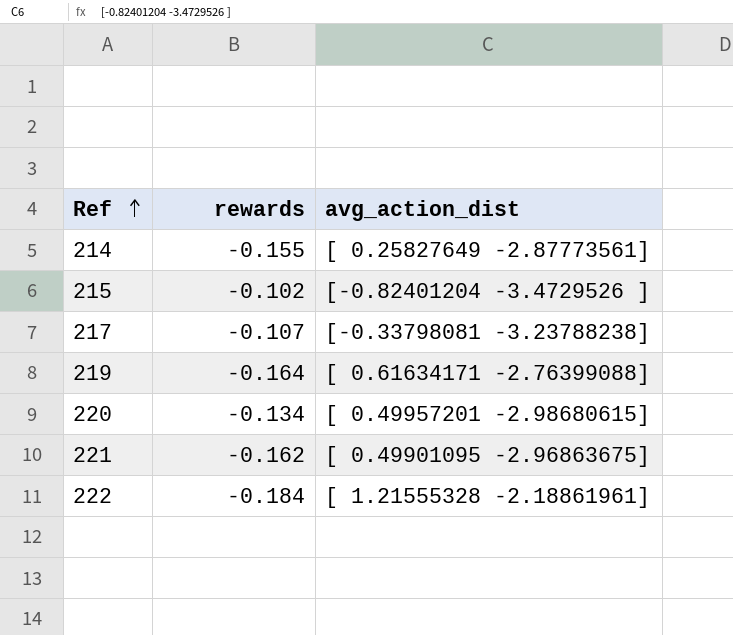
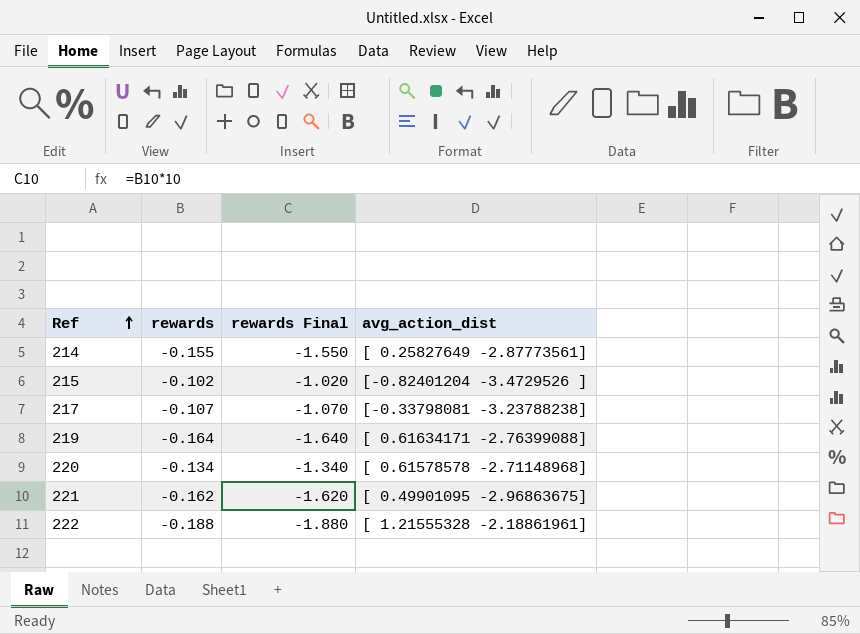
column rewards Final | formula: none -> [rewards] * 10
220 | avg_action_dist: [ 0.49957201 -2.98680615] -> [ 0.61578578 -2.71148968]
222 | rewards: -0.184 -> -0.188

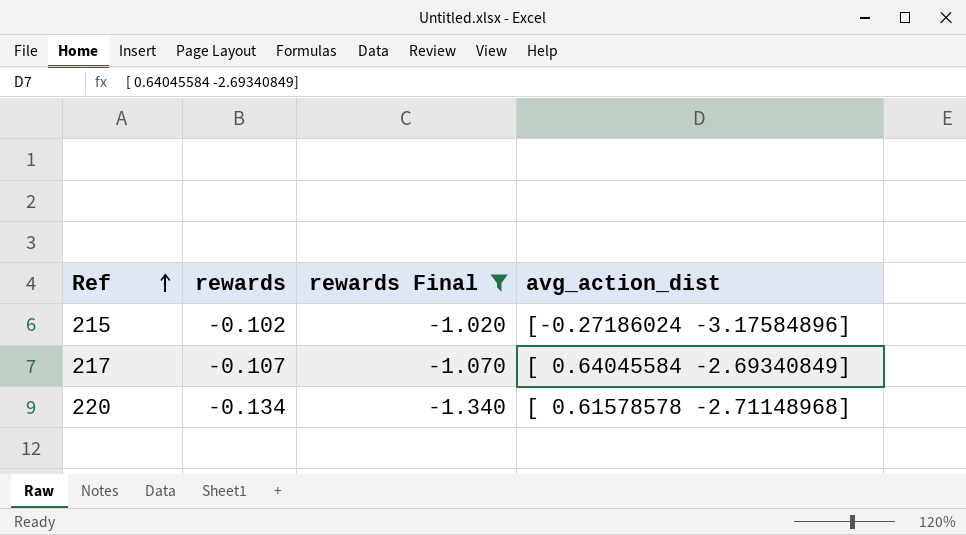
filter: none -> rewards Final >= -1.340
215 | avg_action_dist: [-0.82401204 -3.4729526 ] -> [-0.27186024 -3.17584896]
217 | avg_action_dist: [-0.33798081 -3.23788238] -> [ 0.64045584 -2.69340849]

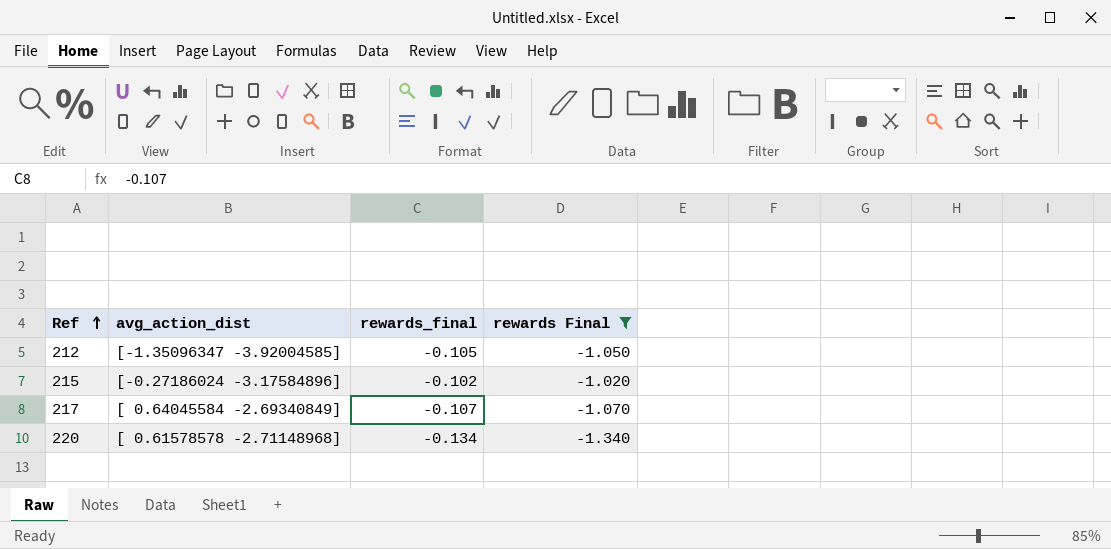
column avg_action_dist | position: 4 -> 2
column name: rewards -> rewards_final
row 212: none -> [-1.35096347 -3.92004585] | -0.105 | -1.050

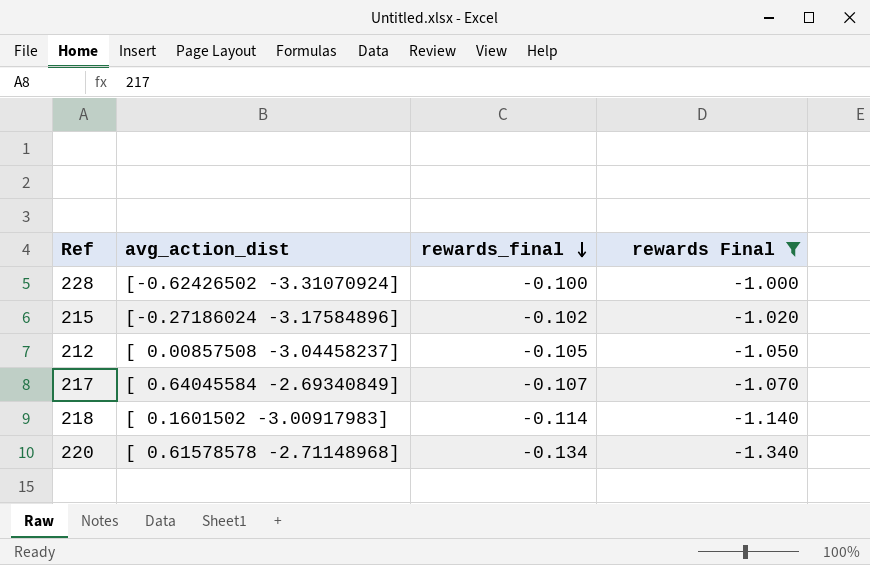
row order: Ref ascending -> rewards_final descending
row 228: none -> [-0.62426502 -3.31070924] | -0.100 | -1.000
212 | avg_action_dist: [-1.35096347 -3.92004585] -> [ 0.00857508 -3.04458237]
row 218: none -> [ 0.1601502 -3.00917983] | -0.114 | -1.140

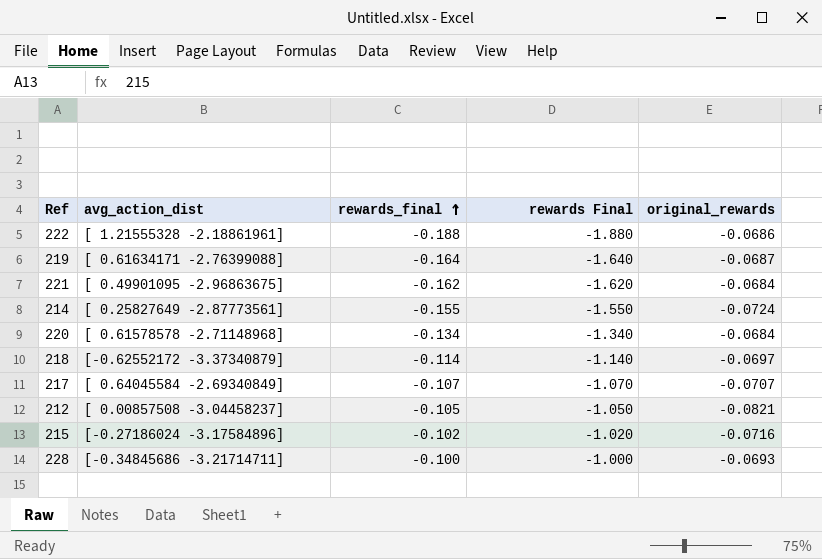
filter: rewards Final >= -1.340 -> none
row order: rewards_final descending -> rewards_final ascending
column original_rewards | position: none -> 5
218 | avg_action_dist: [ 0.1601502 -3.00917983] -> [-0.62552172 -3.37340879]
228 | avg_action_dist: [-0.62426502 -3.31070924] -> [-0.34845686 -3.21714711]

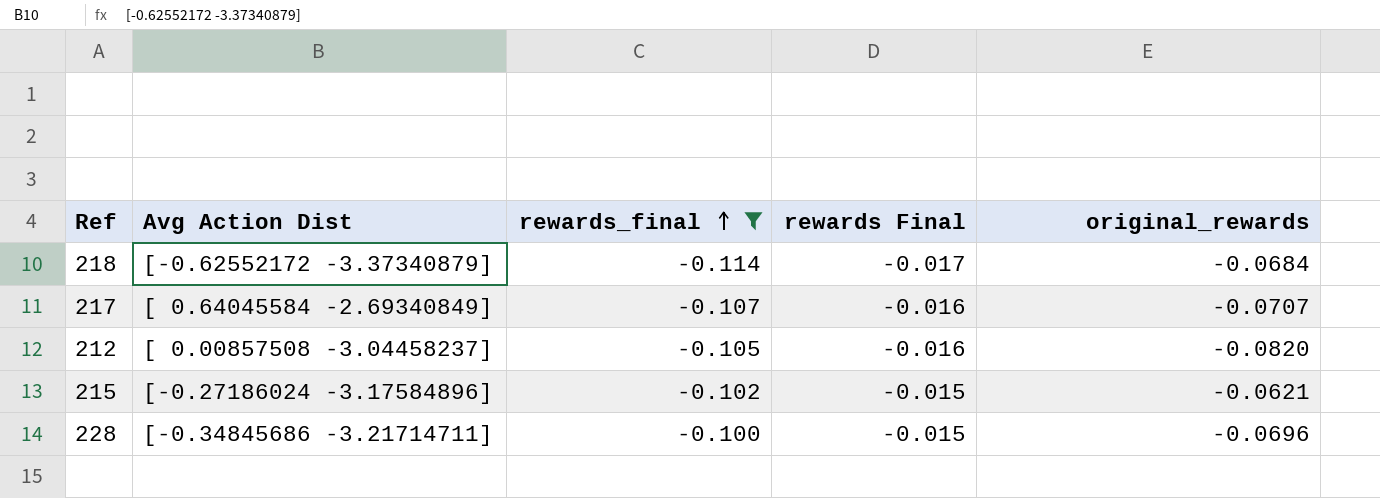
filter: none -> rewards_final >= -0.114
column name: avg_action_dist -> Avg Action Dist
column rewards Final | formula: [rewards_final] * 10 -> [rewards_final] * 0.15
218 | original_rewards: -0.0697 -> -0.0684
212 | original_rewards: -0.0821 -> -0.0820
215 | original_rewards: -0.0716 -> -0.0621
228 | original_rewards: -0.0693 -> -0.0696

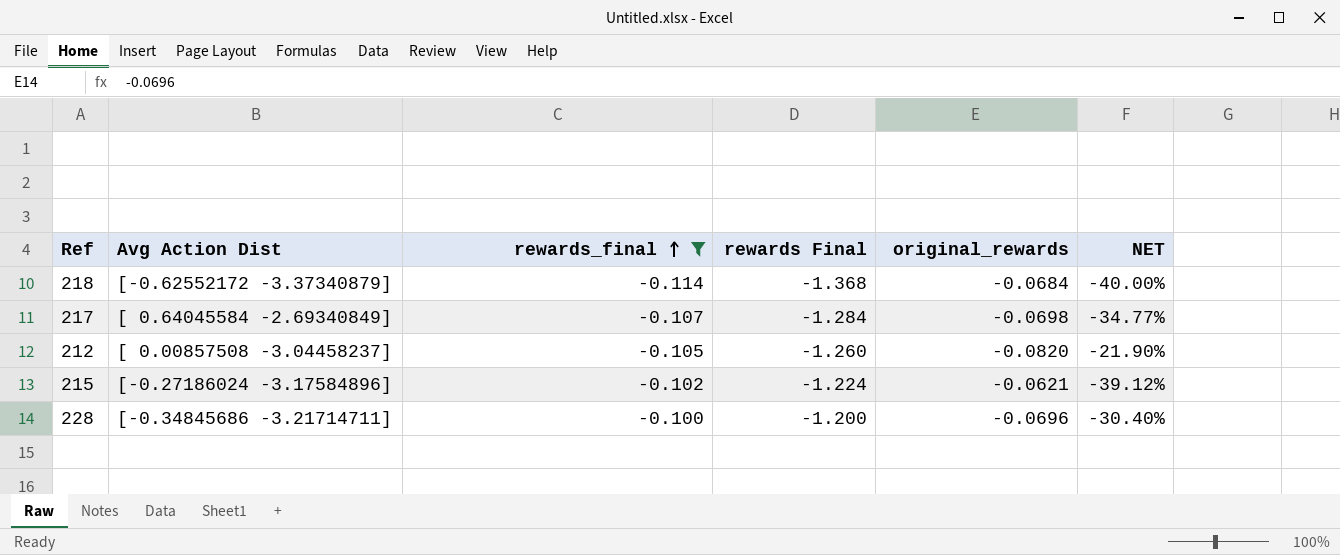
column rewards Final | formula: [rewards_final] * 0.15 -> [rewards_final] * 12
column NET | formula: none -> ([original_rewards] - [rewards_final]) / [rewards_final]
217 | original_rewards: -0.0707 -> -0.0698

